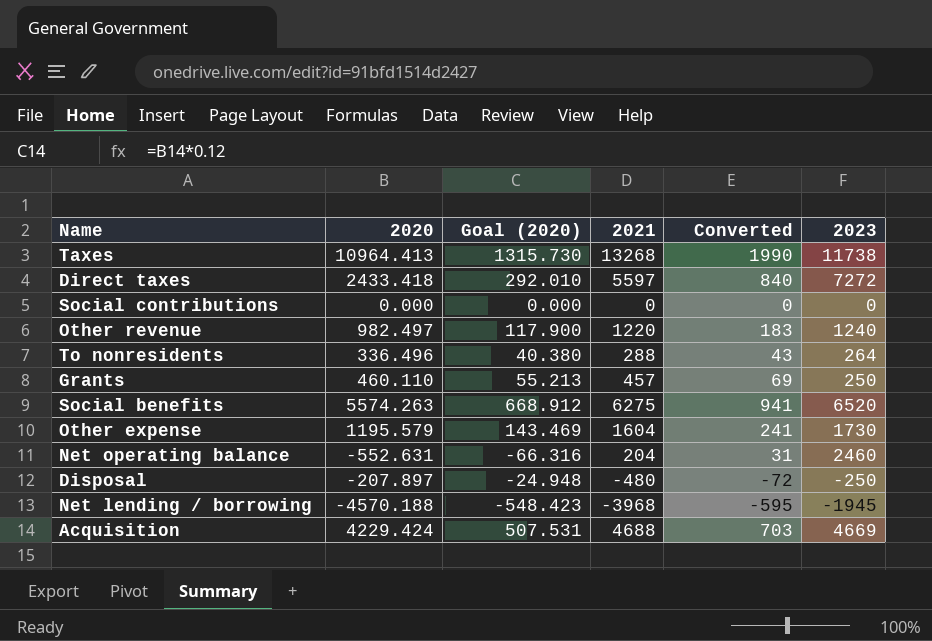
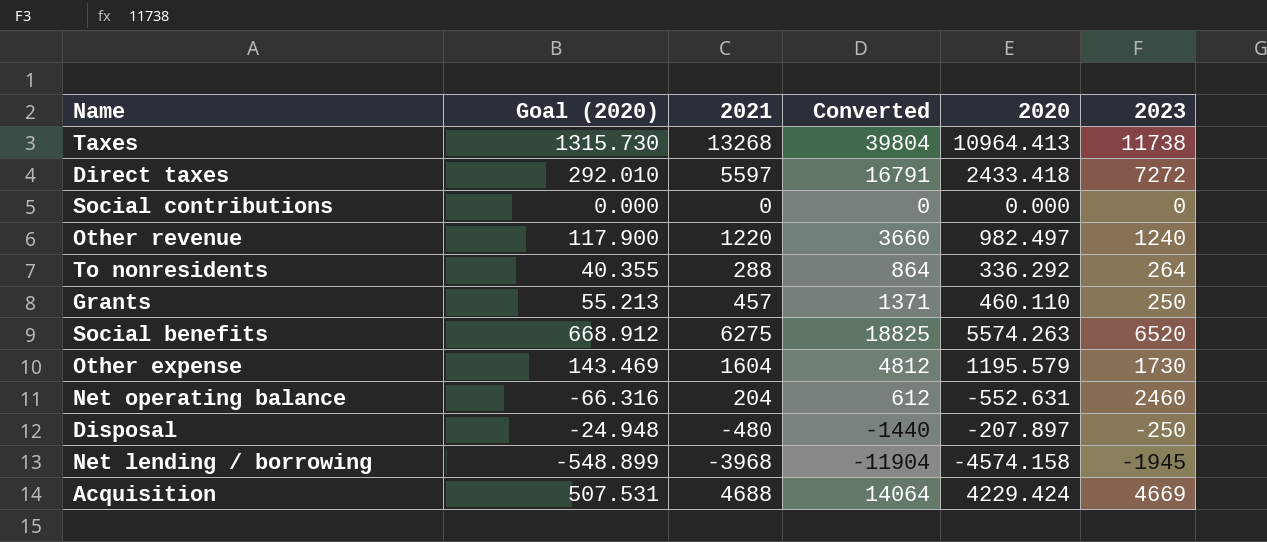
column Converted | formula: [2021] * 0.15 -> [2021] * 3
column 2020 | position: 2 -> 5
To nonresidents | Goal (2020): 40.380 -> 40.355
To nonresidents | 2020: 336.496 -> 336.292
Net lending / borrowing | Goal (2020): -548.423 -> -548.899
Net lending / borrowing | 2020: -4570.188 -> -4574.158

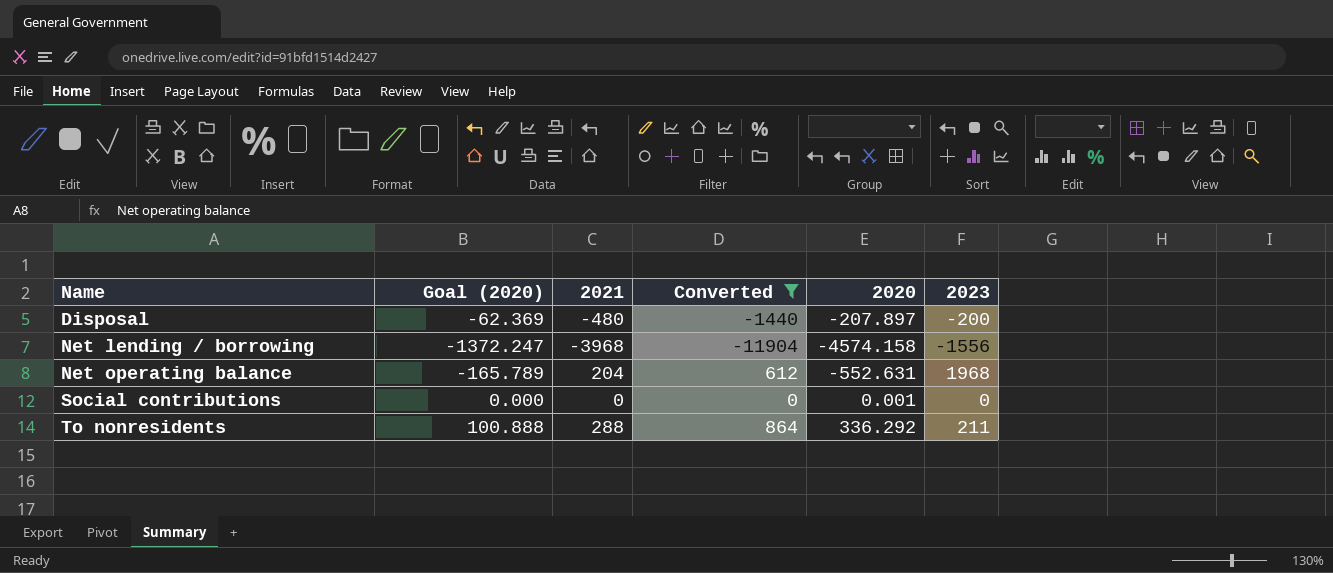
filter: none -> Converted <= 864
row order: none -> Name ascending
column Goal (2020) | formula: [2020] * 0.12 -> [2020] * 0.3
Disposal | 2023: -250 -> -200
Net lending / borrowing | 2023: -1945 -> -1556
Net operating balance | 2023: 2460 -> 1968
Social contributions | 2020: 0.000 -> 0.001
To nonresidents | 2023: 264 -> 211

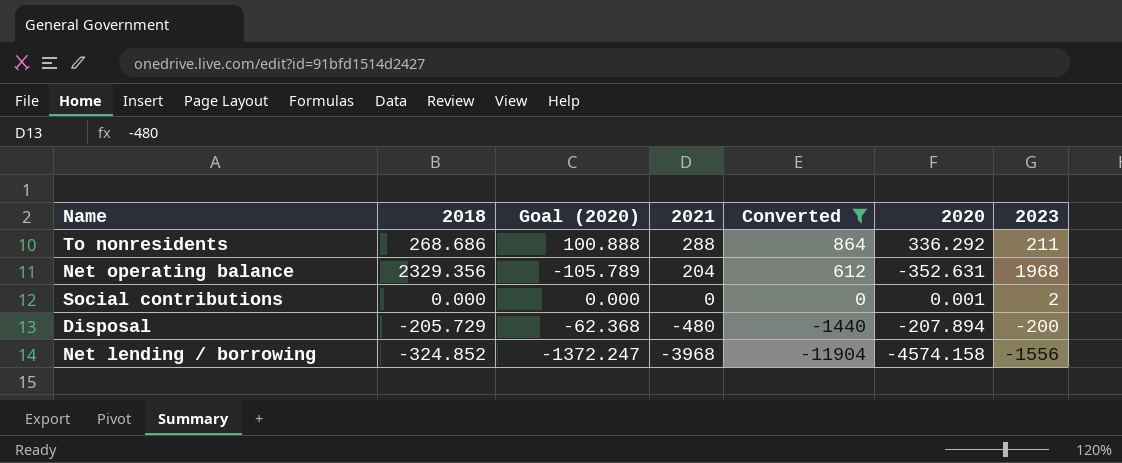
row order: Name ascending -> 2021 descending
column 2018 | position: none -> 2
Net operating balance | Goal (2020): -165.789 -> -105.789
Net operating balance | 2020: -552.631 -> -352.631
Social contributions | 2023: 0 -> 2
Disposal | Goal (2020): -62.369 -> -62.368
Disposal | 2020: -207.897 -> -207.894

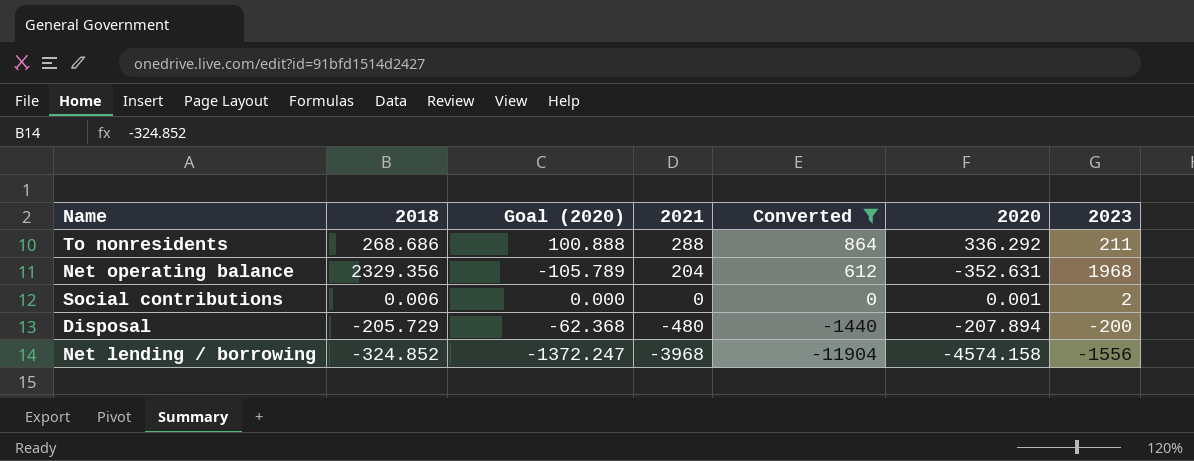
Social contributions | 2018: 0.000 -> 0.006

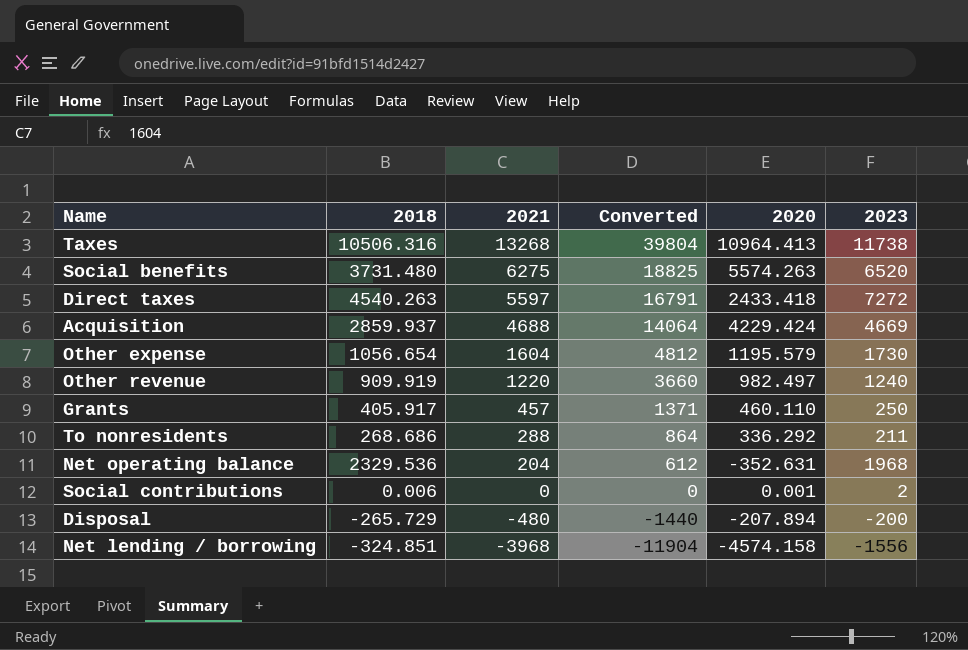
filter: Converted <= 864 -> none
column Goal (2020) | formula: [2020] * 0.3 -> none
Net operating balance | 2018: 2329.356 -> 2329.536
Disposal | 2018: -205.729 -> -265.729
Net lending / borrowing | 2018: -324.852 -> -324.851

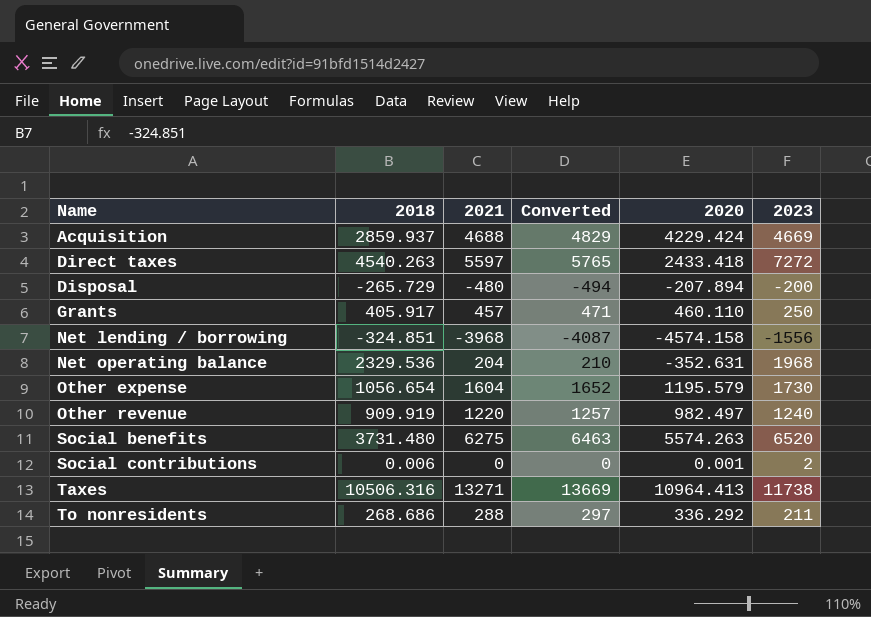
row order: 2021 descending -> Name ascending
column Converted | formula: [2021] * 3 -> [2021] * 1.03
Taxes | 2021: 13268 -> 13271

